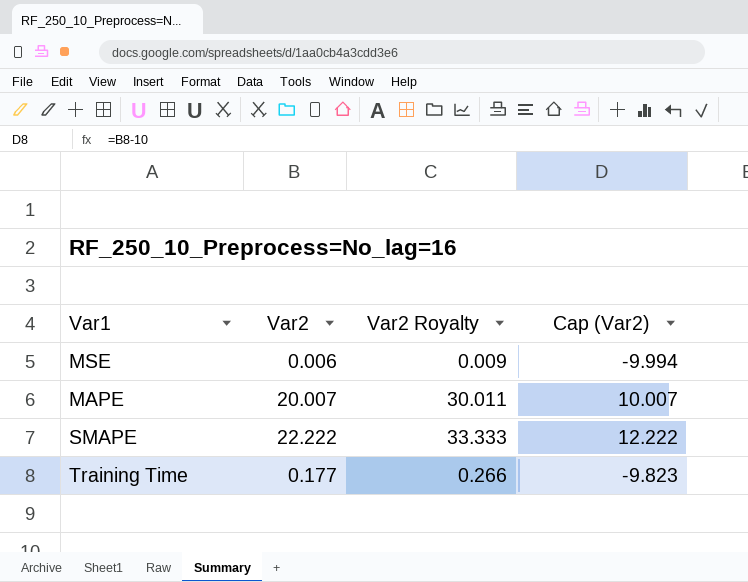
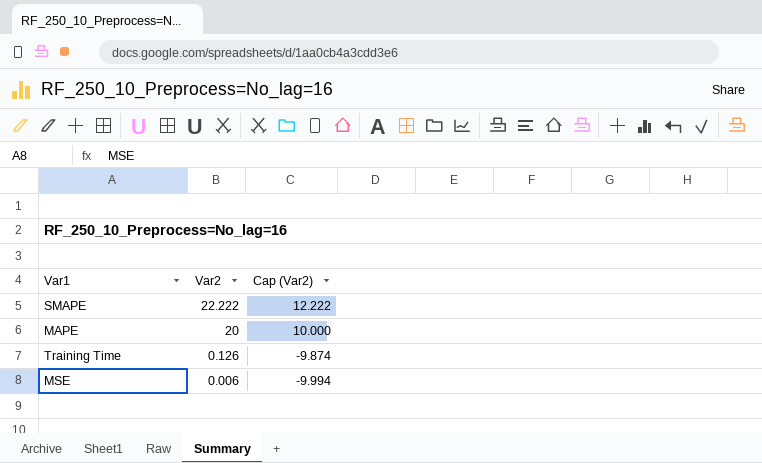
row order: none -> Var2 descending
column Var2 Royalty | formula: [Var2] * 1.5 -> none
MAPE | Var2: 20.007 -> 20
MAPE | Cap (Var2): 10.007 -> 10.000
Training Time | Var2: 0.177 -> 0.126
Training Time | Cap (Var2): -9.823 -> -9.874

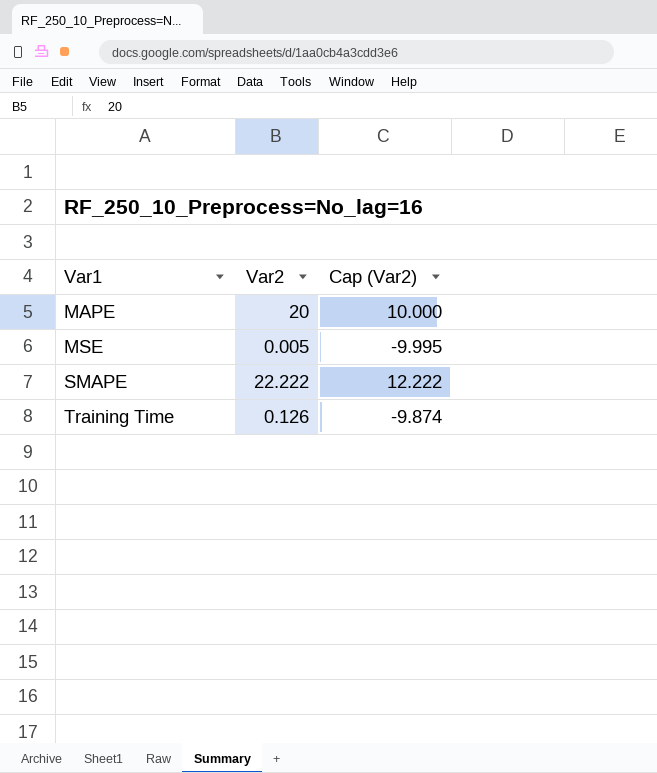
row order: Var2 descending -> Var1 ascending
MSE | Var2: 0.006 -> 0.005
MSE | Cap (Var2): -9.994 -> -9.995

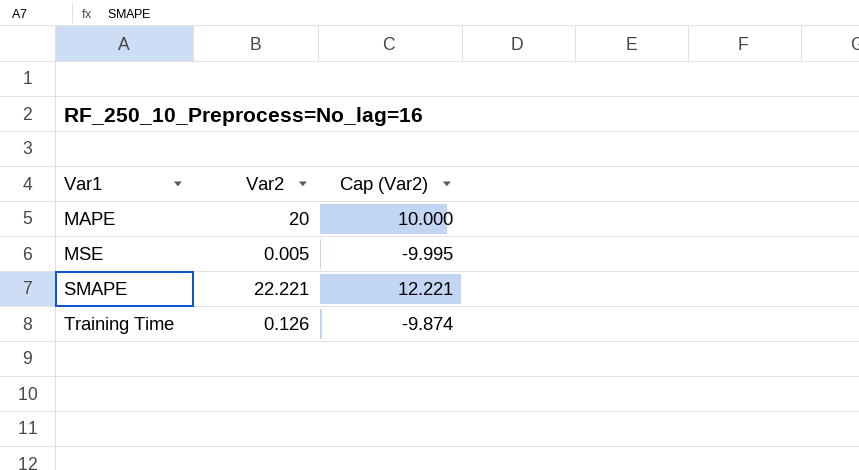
SMAPE | Var2: 22.222 -> 22.221
SMAPE | Cap (Var2): 12.222 -> 12.221

